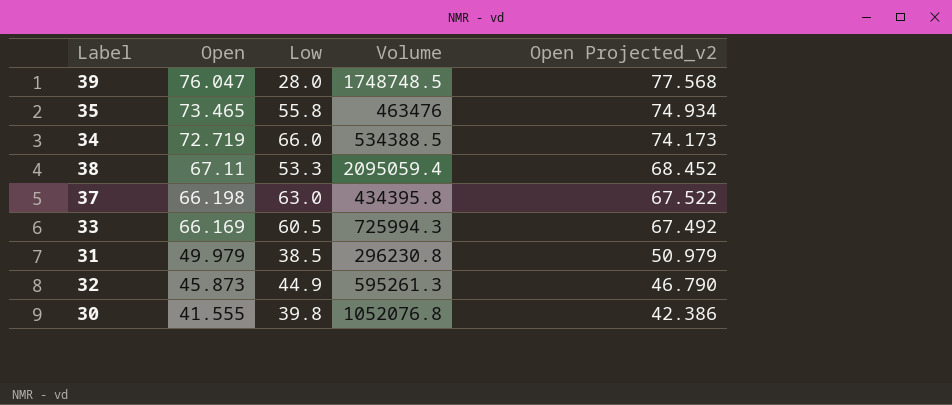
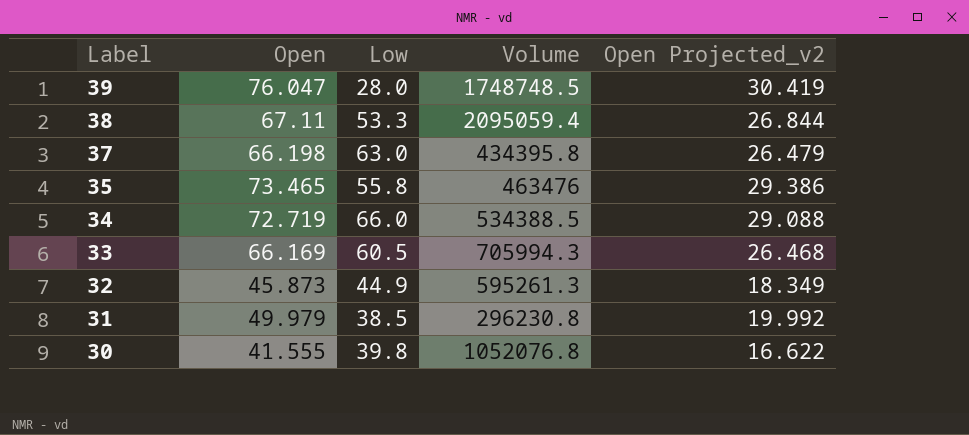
row order: Open descending -> Label descending
column Open Projected_v2 | formula: [Open] * 1.02 -> [Open] * 0.4
33 | Volume: 725994.3 -> 705994.3

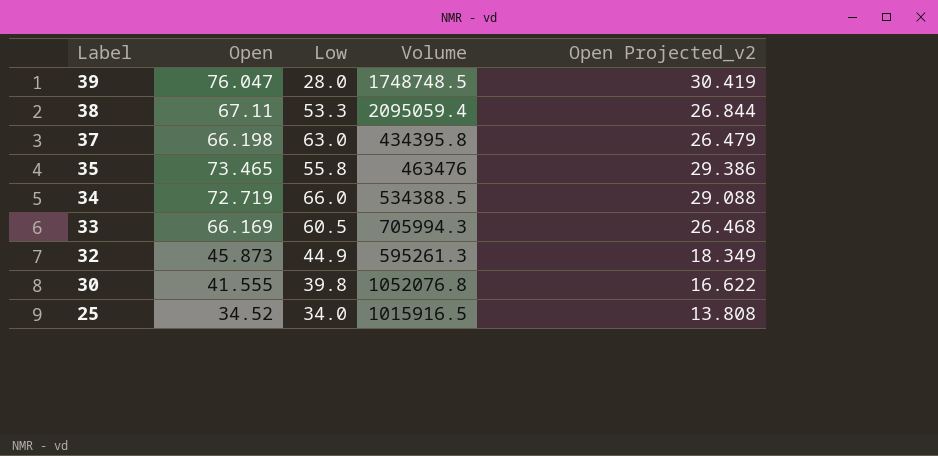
row 31: 49.979 | 38.5 | 296230.8 | 19.992 -> none
row 25: none -> 34.52 | 34.0 | 1015916.5 | 13.808

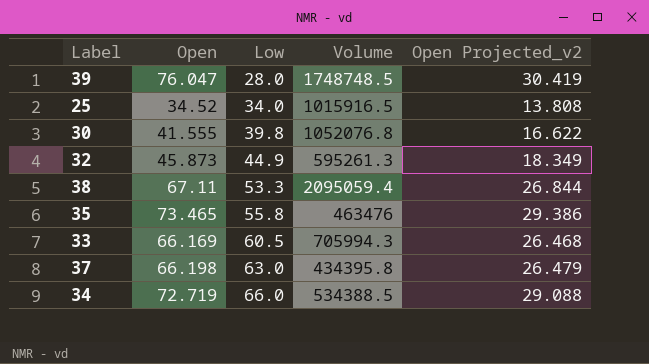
row order: Label descending -> Low ascending

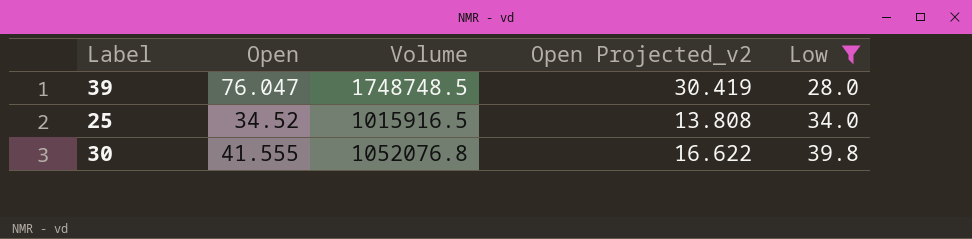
filter: none -> Low <= 39.8
column Low | position: 3 -> 5

